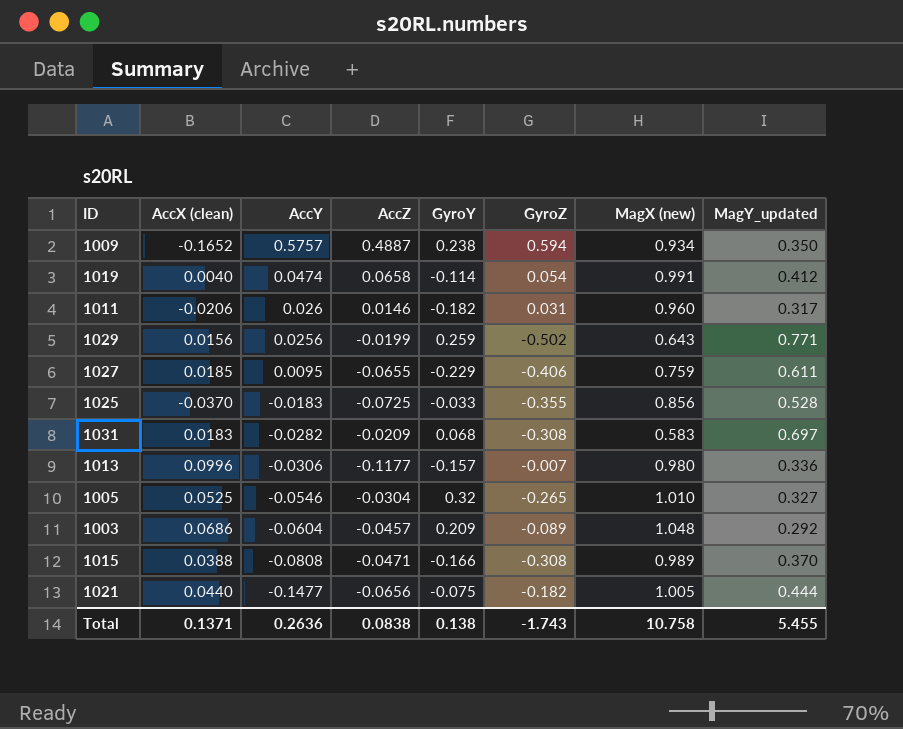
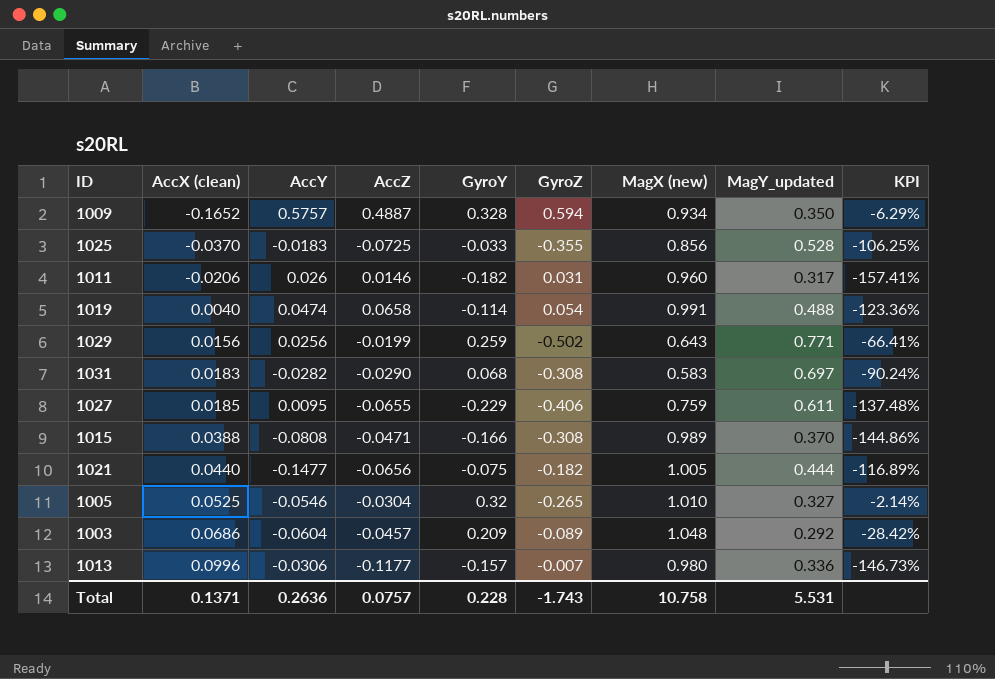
row order: AccY descending -> AccX (clean) ascending
column KPI | formula: none -> ([GyroY] - [MagY_updated]) / [MagY_updated]
1009 | GyroY: 0.238 -> 0.328
1019 | MagY_updated: 0.412 -> 0.488
1031 | AccZ: -0.0209 -> -0.0290
Total | AccZ: 0.0838 -> 0.0757
Total | GyroY: 0.138 -> 0.228
Total | MagY_updated: 5.455 -> 5.531

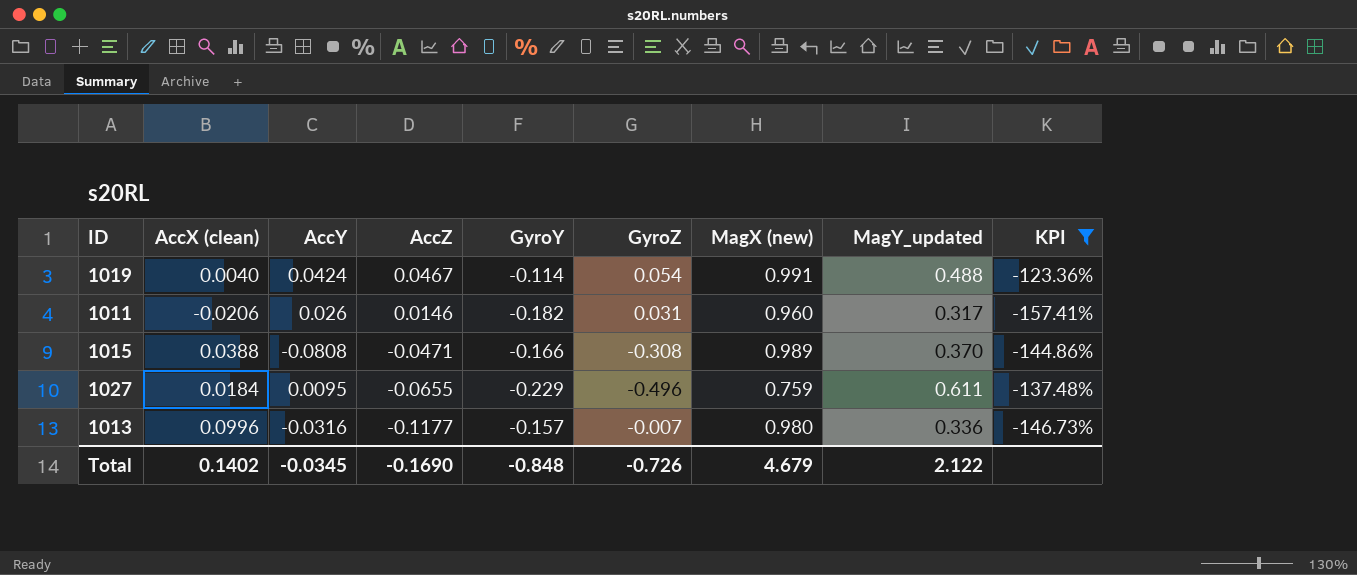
filter: none -> KPI <= -123.36%
row order: AccX (clean) ascending -> AccZ descending
1019 | AccY: 0.0474 -> 0.0424
1019 | AccZ: 0.0658 -> 0.0467
1027 | AccX (clean): 0.0185 -> 0.0184
1027 | GyroZ: -0.406 -> -0.496
1013 | AccY: -0.0306 -> -0.0316
Total | AccX (clean): 0.1371 -> 0.1402
Total | AccY: 0.2636 -> -0.0345
Total | AccZ: 0.0757 -> -0.1690
Total | GyroY: 0.228 -> -0.848
Total | GyroZ: -1.743 -> -0.726
Total | MagX (new): 10.758 -> 4.679
Total | MagY_updated: 5.531 -> 2.122

